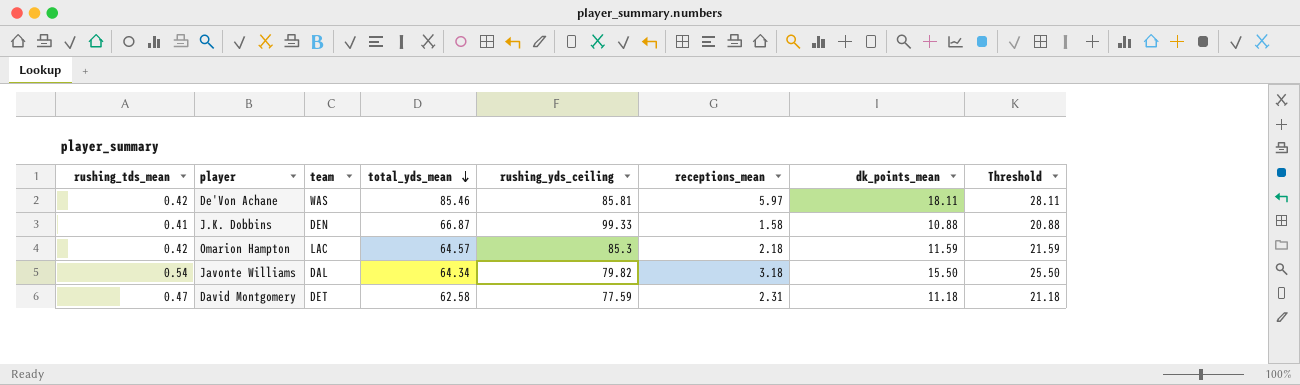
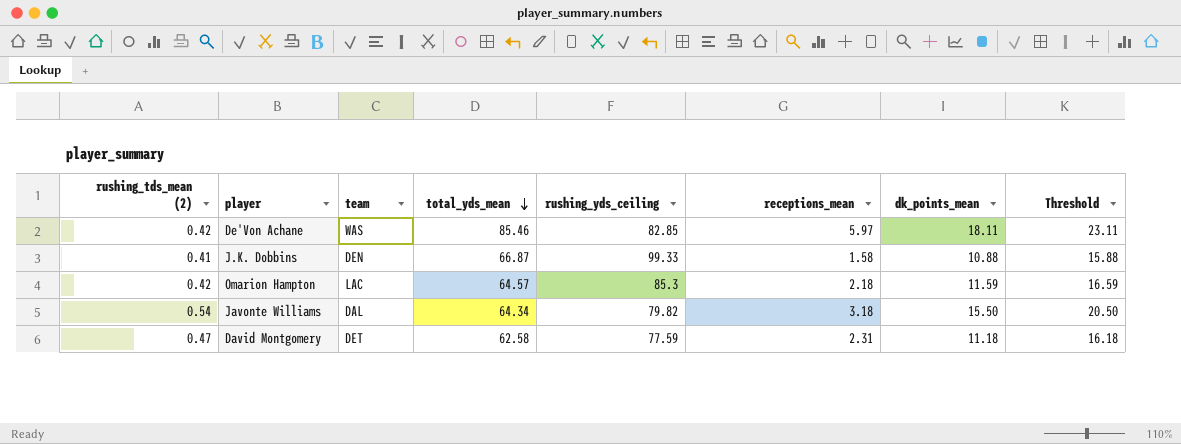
column name: rushing_tds_mean -> rushing_tds_mean (2)
column Threshold | formula: [dk_points_mean] + 10 -> [dk_points_mean] + 5
De'Von Achane | rushing_yds_ceiling: 85.81 -> 82.85

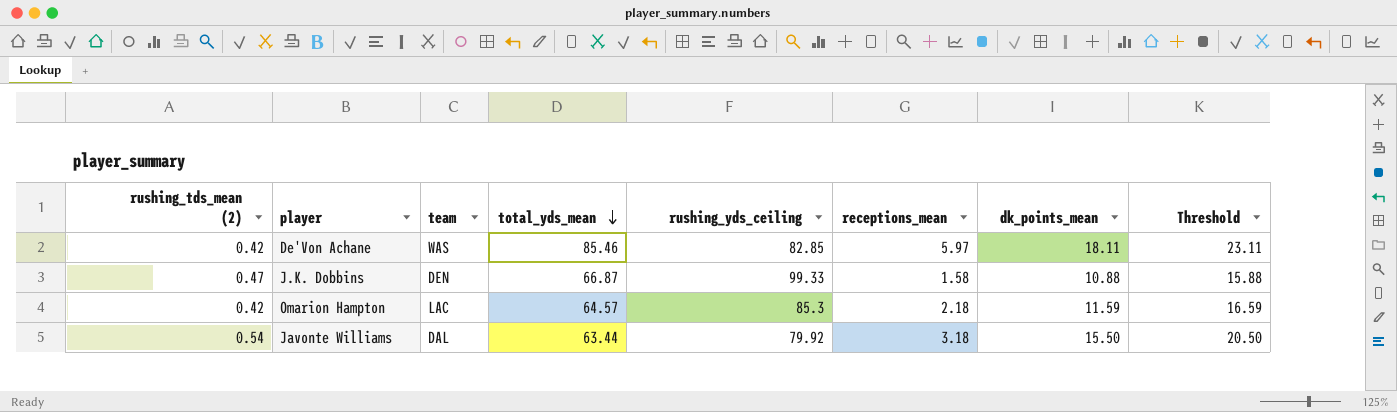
row David Montgomery: 0.47 | DET | 62.58 | 77.59 | 2.31 | 11.18 | 16.18 -> none
J.K. Dobbins | rushing_tds_mean (2): 0.41 -> 0.47
Javonte Williams | total_yds_mean: 64.34 -> 63.44
Javonte Williams | rushing_yds_ceiling: 79.82 -> 79.92

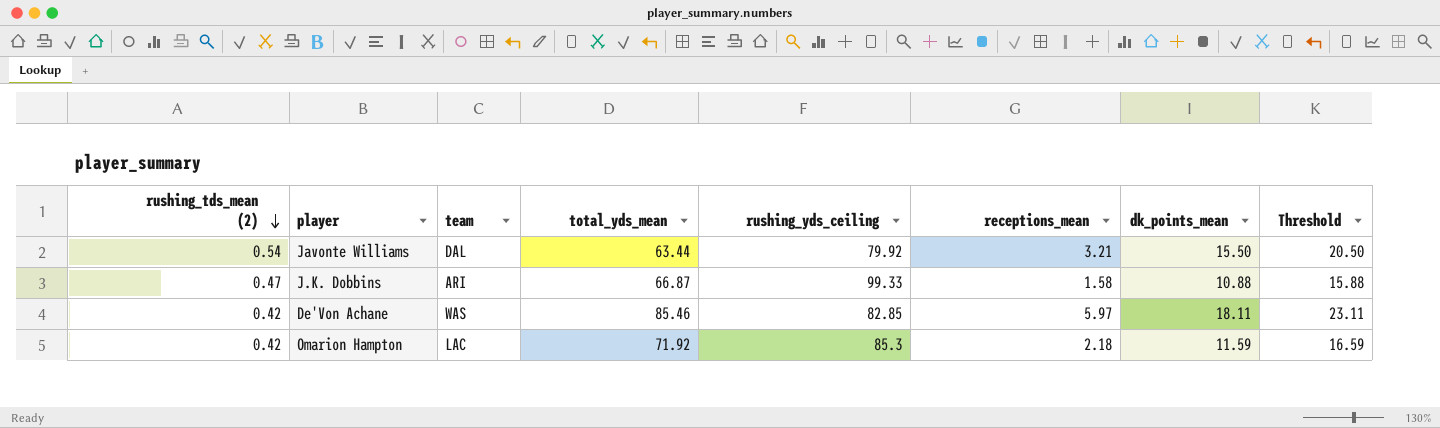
row order: total_yds_mean descending -> rushing_tds_mean (2) descending
Javonte Williams | receptions_mean: 3.18 -> 3.21
J.K. Dobbins | team: DEN -> ARI
Omarion Hampton | total_yds_mean: 64.57 -> 71.92

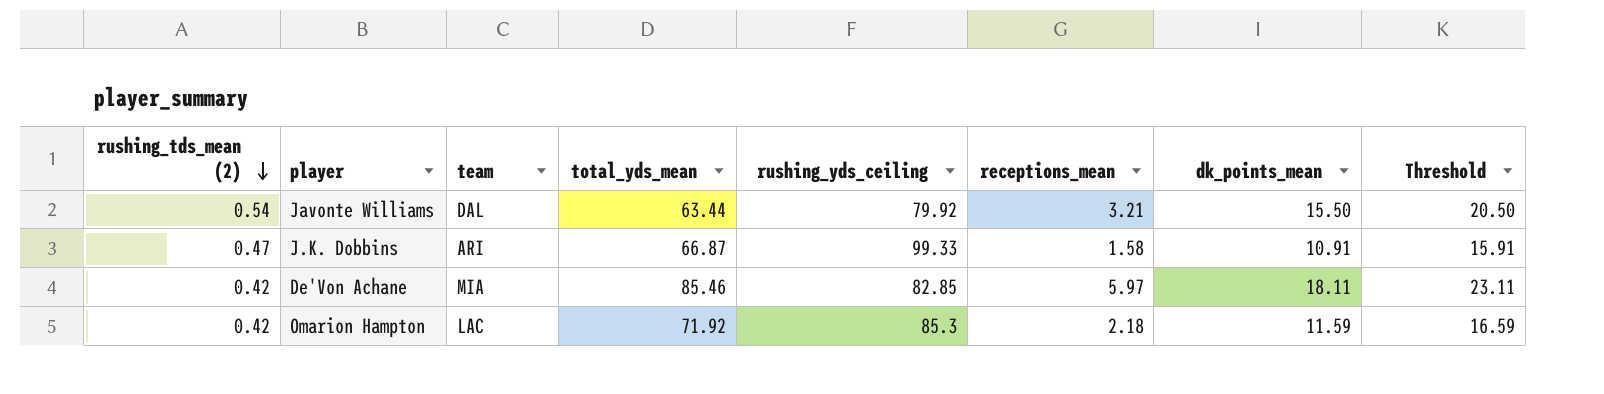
J.K. Dobbins | dk_points_mean: 10.88 -> 10.91
J.K. Dobbins | Threshold: 15.88 -> 15.91
De'Von Achane | team: WAS -> MIA

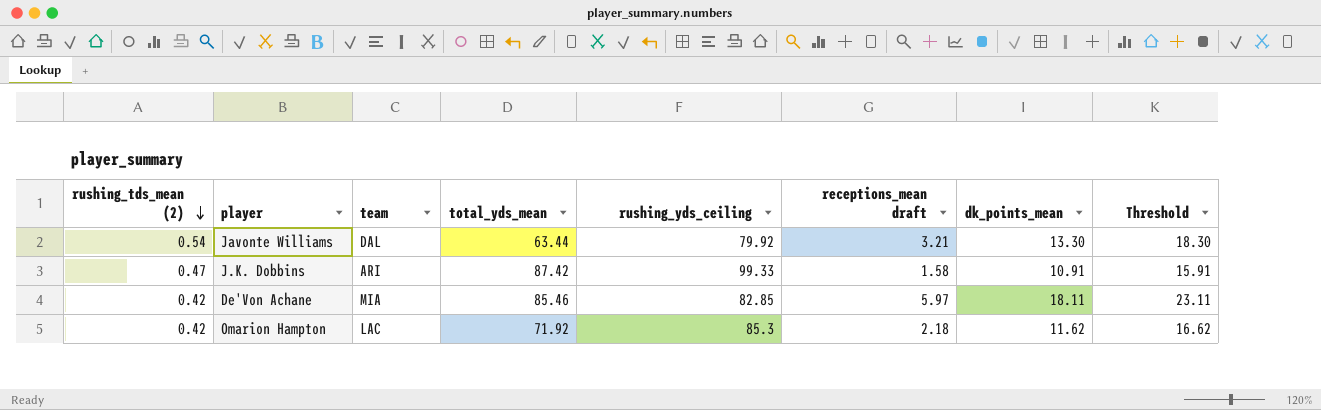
column name: receptions_mean -> receptions_mean draft
Javonte Williams | dk_points_mean: 15.50 -> 13.30
Javonte Williams | Threshold: 20.50 -> 18.30
J.K. Dobbins | total_yds_mean: 66.87 -> 87.42
Omarion Hampton | dk_points_mean: 11.59 -> 11.62
Omarion Hampton | Threshold: 16.59 -> 16.62

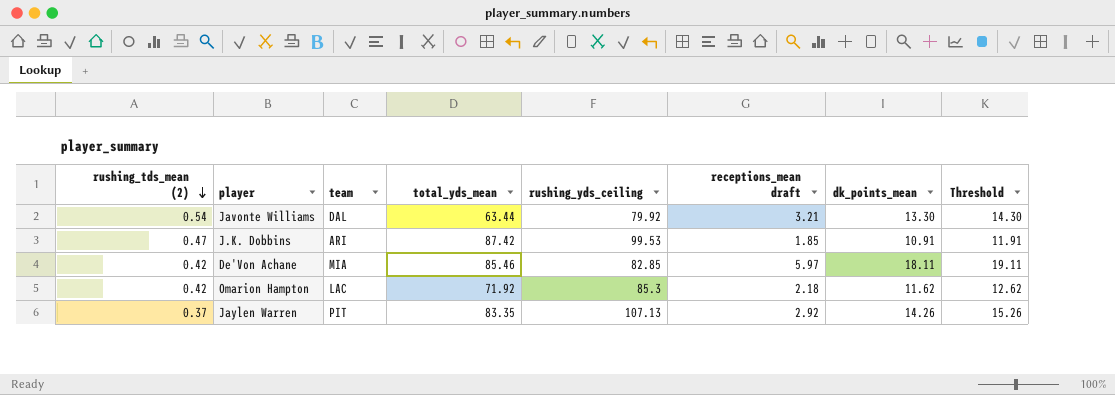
column Threshold | formula: [dk_points_mean] + 5 -> [dk_points_mean] + 1
J.K. Dobbins | rushing_yds_ceiling: 99.33 -> 99.53
J.K. Dobbins | receptions_mean draft: 1.58 -> 1.85
row Jaylen Warren: none -> 0.37 | PIT | 83.35 | 107.13 | 2.92 | 14.26 | 15.26

